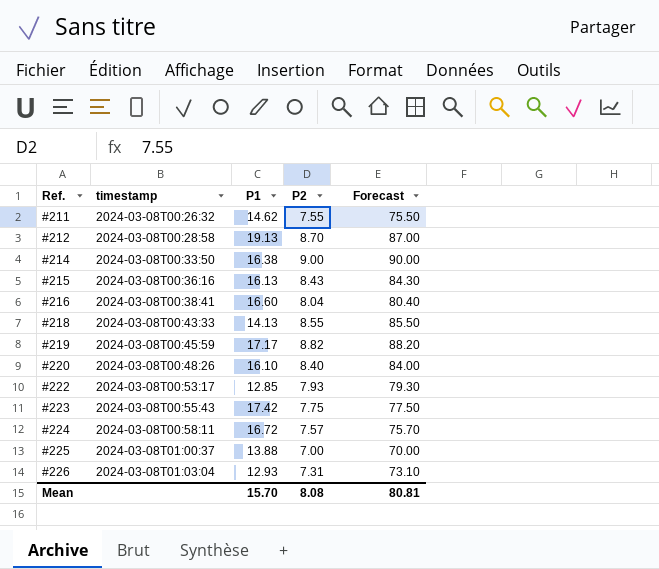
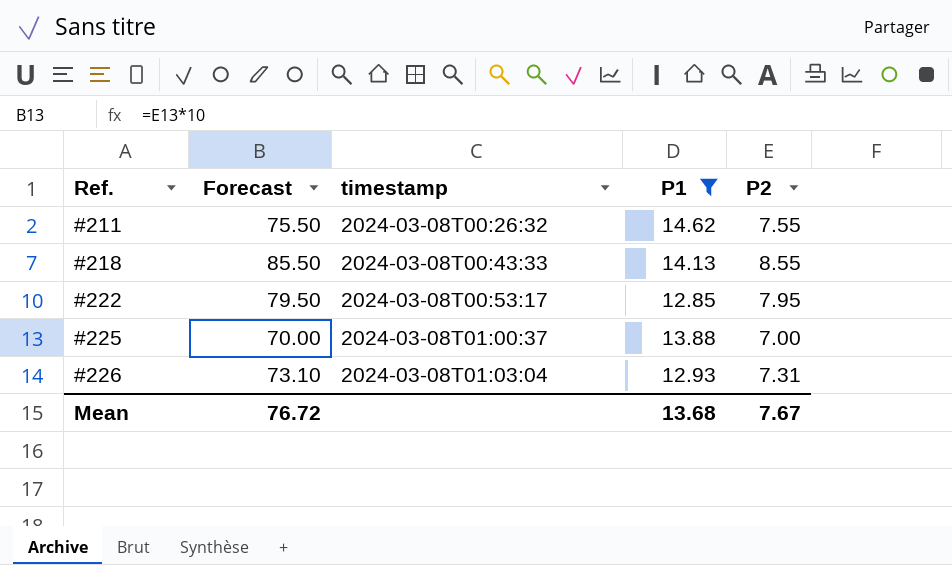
filter: none -> P1 <= 14.62
column Forecast | position: 5 -> 2
#222 | Forecast: 79.30 -> 79.50
#222 | P2: 7.93 -> 7.95
Mean | Forecast: 80.81 -> 76.72
Mean | P1: 15.70 -> 13.68
Mean | P2: 8.08 -> 7.67

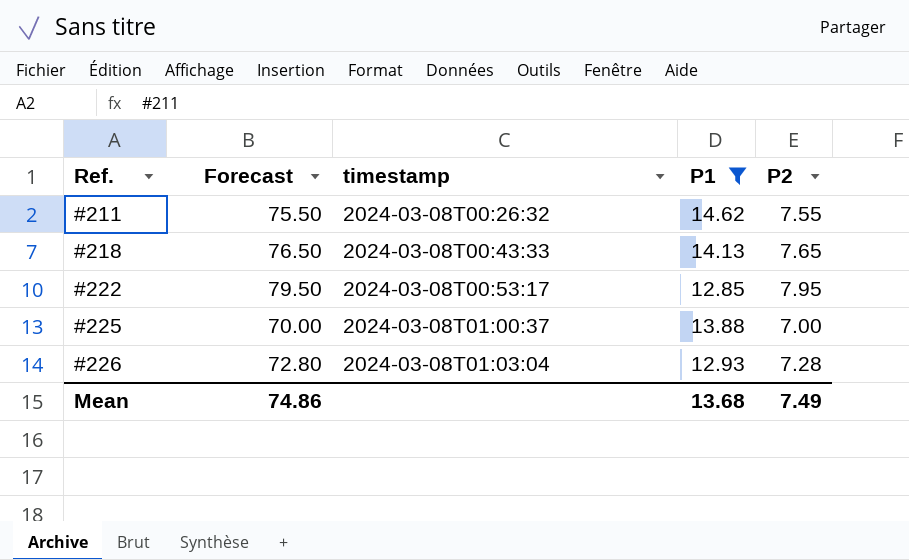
#218 | Forecast: 85.50 -> 76.50
#218 | P2: 8.55 -> 7.65
#226 | Forecast: 73.10 -> 72.80
#226 | P2: 7.31 -> 7.28
Mean | Forecast: 76.72 -> 74.86
Mean | P2: 7.67 -> 7.49

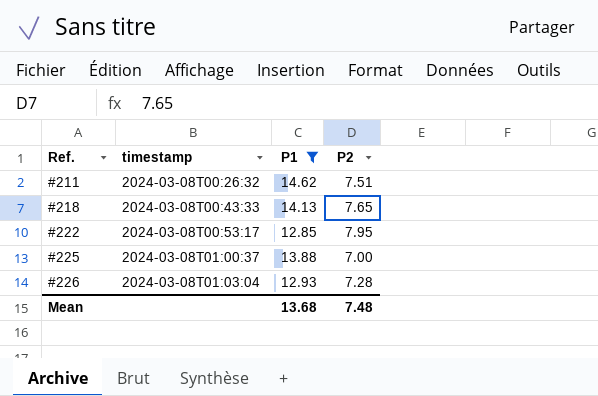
column Forecast | formula: [P2] * 10 -> none
#211 | P2: 7.55 -> 7.51
Mean | P2: 7.49 -> 7.48

